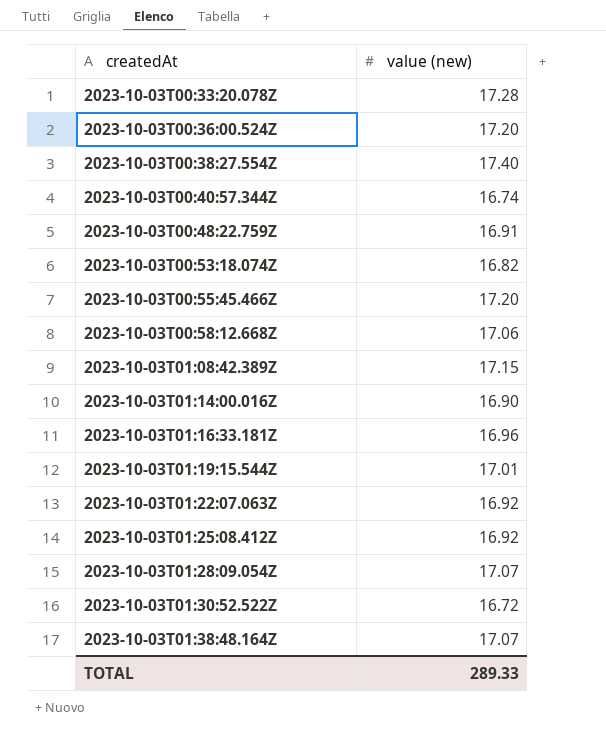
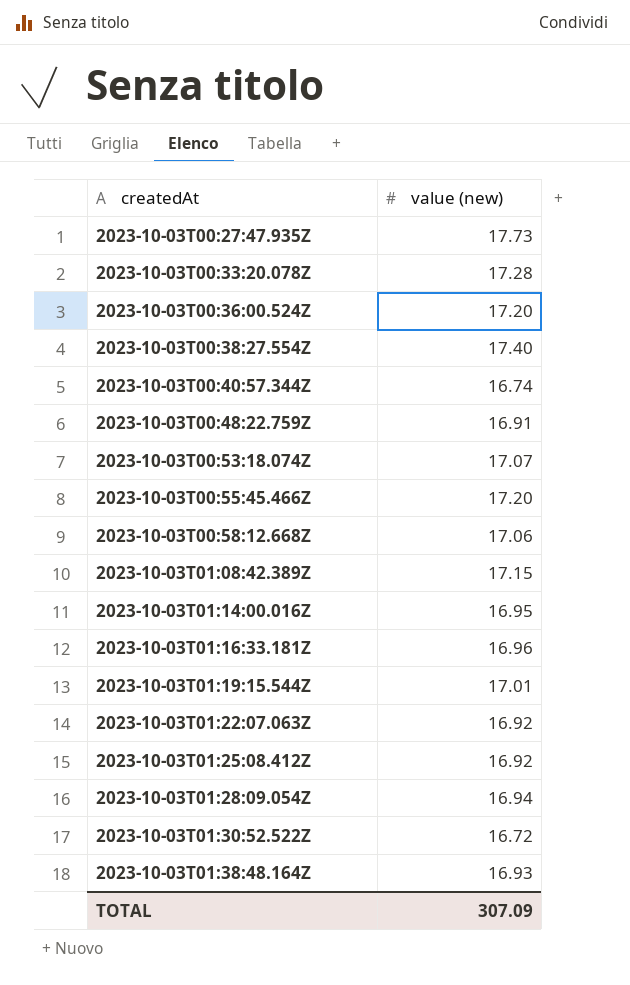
row 2023-10-03T00:27:47.935Z: none -> 17.73
2023-10-03T00:53:18.074Z | value (new): 16.82 -> 17.07
2023-10-03T01:14:00.016Z | value (new): 16.90 -> 16.95
2023-10-03T01:28:09.054Z | value (new): 17.07 -> 16.94
2023-10-03T01:38:48.164Z | value (new): 17.07 -> 16.93
TOTAL | value (new): 289.33 -> 307.09

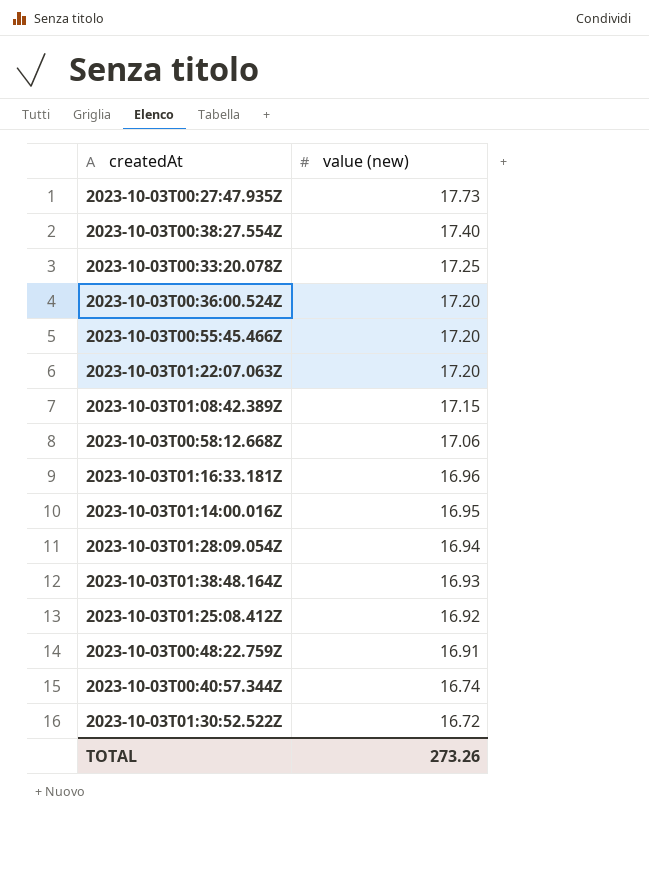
row order: createdAt ascending -> value (new) descending
row 2023-10-03T00:53:18.074Z: 17.07 -> none
row 2023-10-03T01:19:15.544Z: 17.01 -> none
2023-10-03T00:33:20.078Z | value (new): 17.28 -> 17.25
2023-10-03T01:22:07.063Z | value (new): 16.92 -> 17.20
TOTAL | value (new): 307.09 -> 273.26

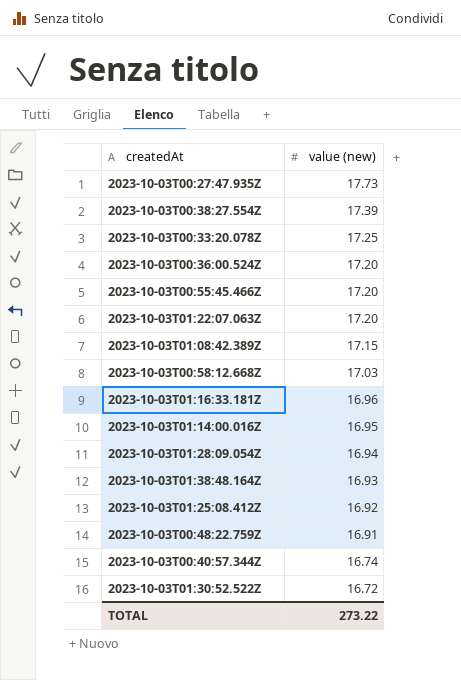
2023-10-03T00:38:27.554Z | value (new): 17.40 -> 17.39
2023-10-03T00:58:12.668Z | value (new): 17.06 -> 17.03
TOTAL | value (new): 273.26 -> 273.22

